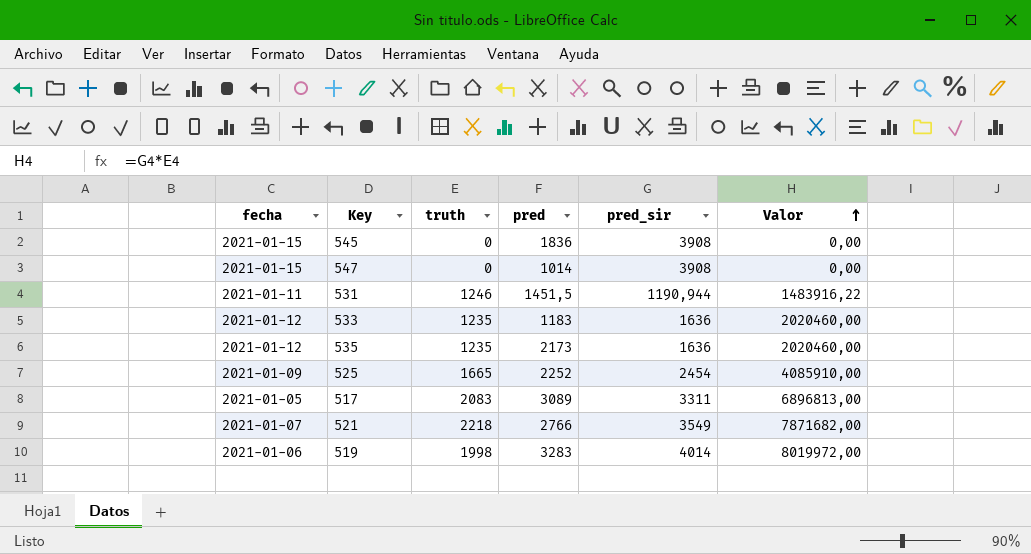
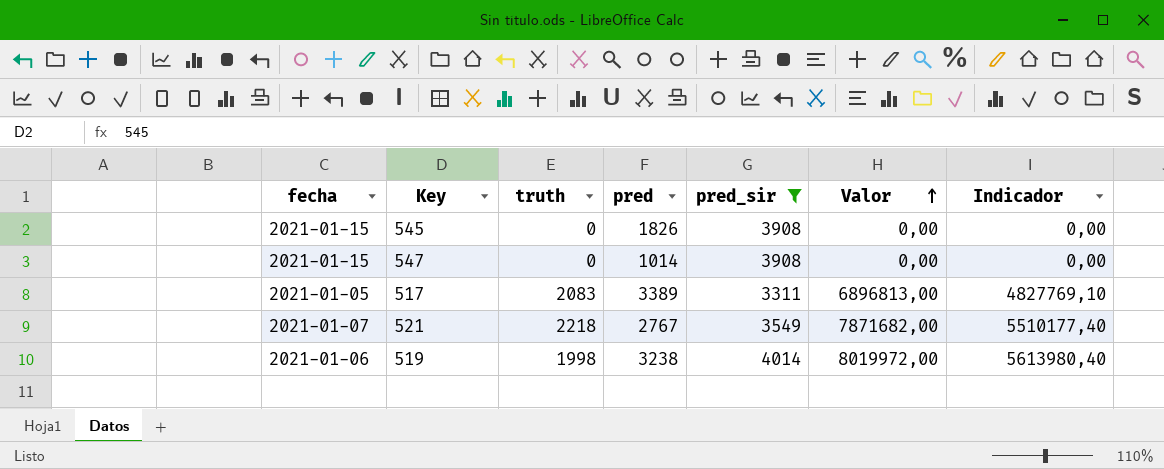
filter: none -> pred_sir >= 3311
column Indicador | formula: none -> [Valor] * 0,7
545 | pred: 1836 -> 1826
517 | pred: 3089 -> 3389
521 | pred: 2766 -> 2767
519 | pred: 3283 -> 3238

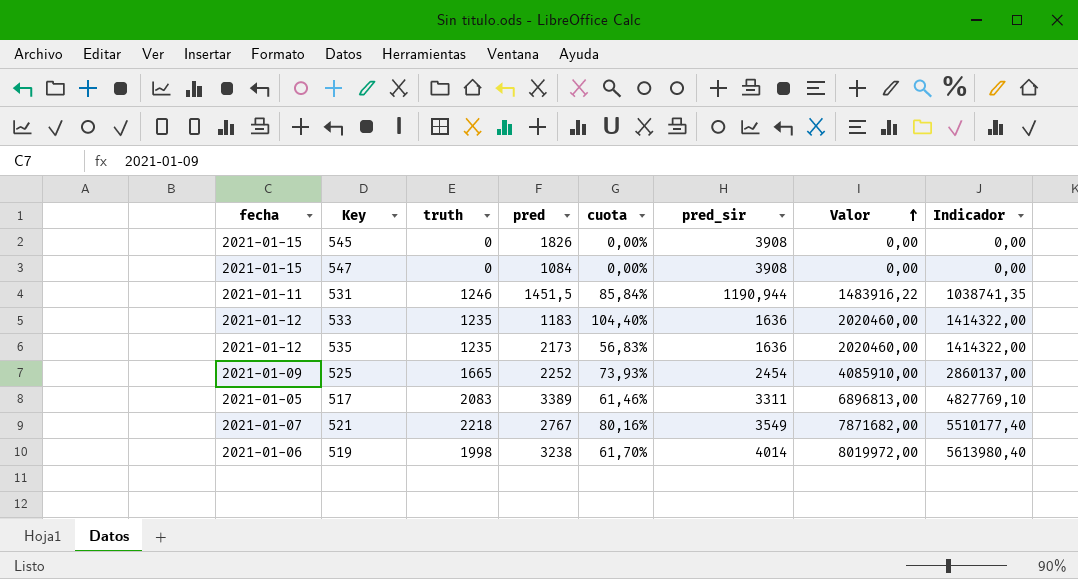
filter: pred_sir >= 3311 -> none
column cuota | formula: none -> [truth] / [pred]
547 | pred: 1014 -> 1084

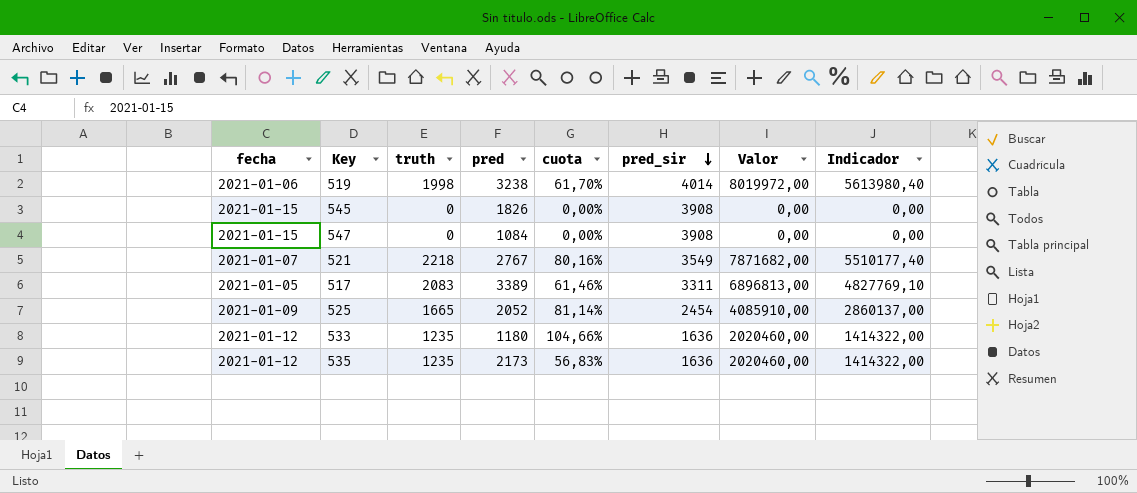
row order: Valor ascending -> pred_sir descending
row 531: 2021-01-11 | 1246 | 1451,5 | 85,84% | 1190,944 | 1483916,22 | 1038741,35 -> none
525 | pred: 2252 -> 2052
525 | cuota: 73,93% -> 81,14%
533 | pred: 1183 -> 1180
533 | cuota: 104,40% -> 104,66%

